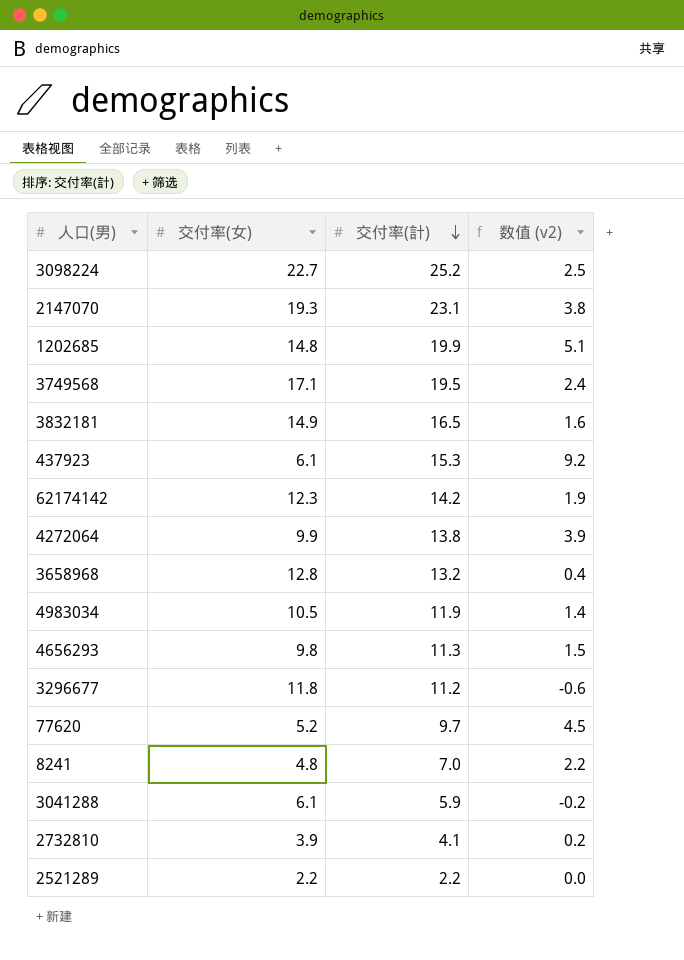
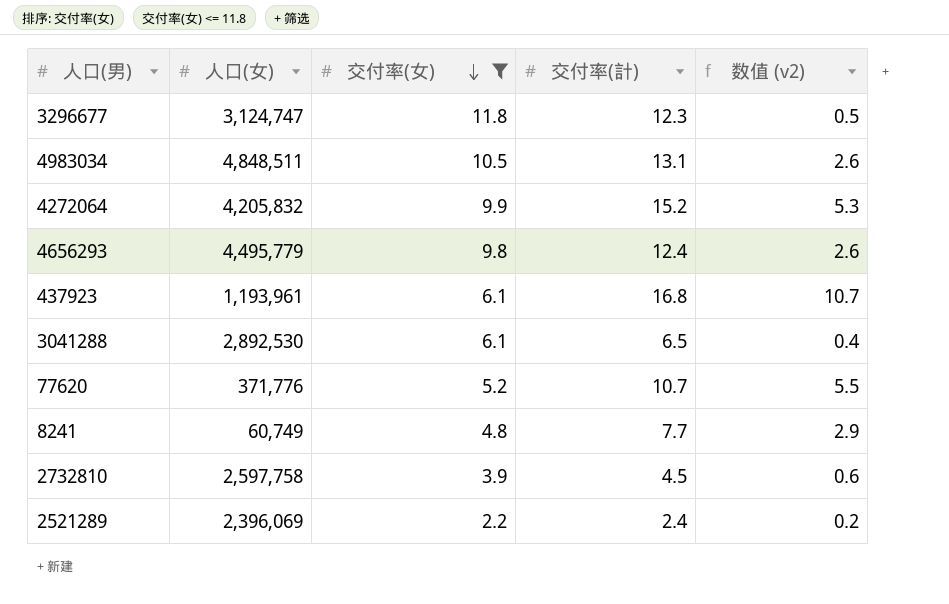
filter: none -> 交付率(女) <= 11.8
row order: 交付率(計) descending -> 交付率(女) descending
column 人口(女) | position: none -> 2
3296677 | 交付率(計): 11.2 -> 12.3
3296677 | 数值 (v2): -0.6 -> 0.5
4983034 | 交付率(計): 11.9 -> 13.1
4983034 | 数值 (v2): 1.4 -> 2.6
4272064 | 交付率(計): 13.8 -> 15.2
4272064 | 数值 (v2): 3.9 -> 5.3
4656293 | 交付率(計): 11.3 -> 12.4
4656293 | 数值 (v2): 1.5 -> 2.6
437923 | 交付率(計): 15.3 -> 16.8
437923 | 数值 (v2): 9.2 -> 10.7
3041288 | 交付率(計): 5.9 -> 6.5
3041288 | 数值 (v2): -0.2 -> 0.4
77620 | 交付率(計): 9.7 -> 10.7
77620 | 数值 (v2): 4.5 -> 5.5
8241 | 交付率(計): 7.0 -> 7.7
8241 | 数值 (v2): 2.2 -> 2.9
2732810 | 交付率(計): 4.1 -> 4.5
2732810 | 数值 (v2): 0.2 -> 0.6
2521289 | 交付率(計): 2.2 -> 2.4
2521289 | 数值 (v2): 0.0 -> 0.2

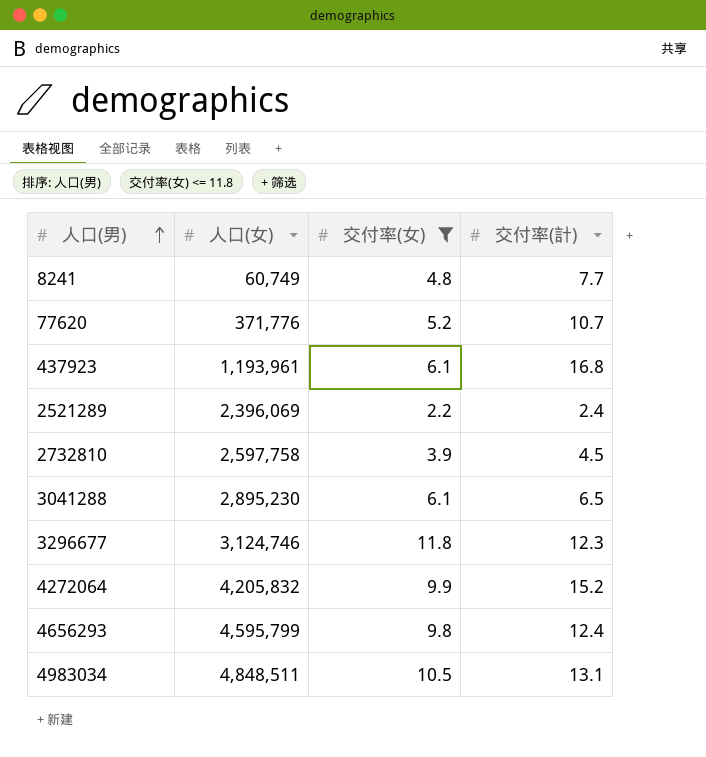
row order: 交付率(女) descending -> 人口(男) ascending
column 数值 (v2) | formula: [交付率(計)] - [交付率(女)] -> none
3041288 | 人口(女): 2,892,530 -> 2,895,230
3296677 | 人口(女): 3,124,747 -> 3,124,746
4656293 | 人口(女): 4,495,779 -> 4,595,799

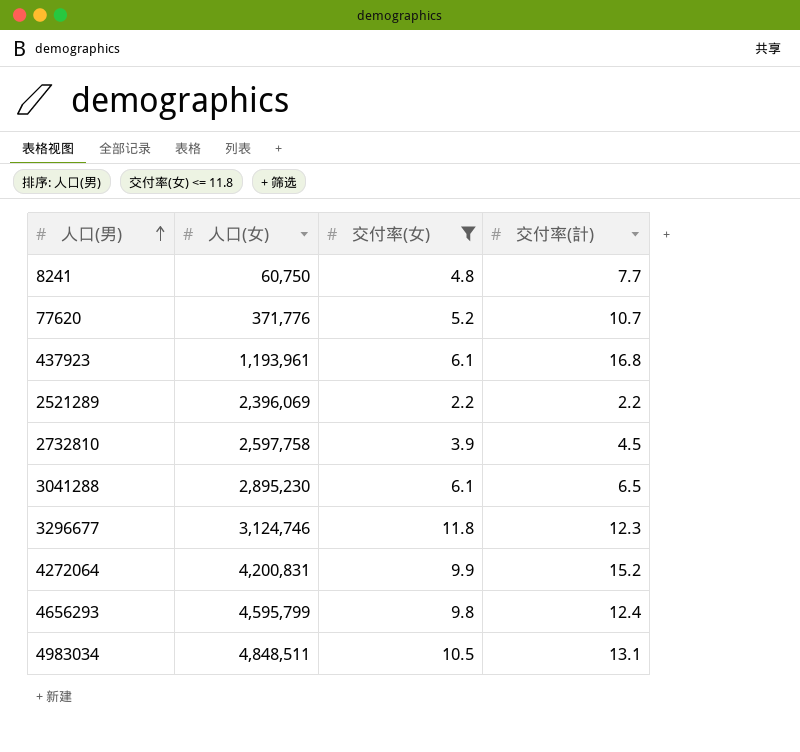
8241 | 人口(女): 60,749 -> 60,750
2521289 | 交付率(計): 2.4 -> 2.2
4272064 | 人口(女): 4,205,832 -> 4,200,831

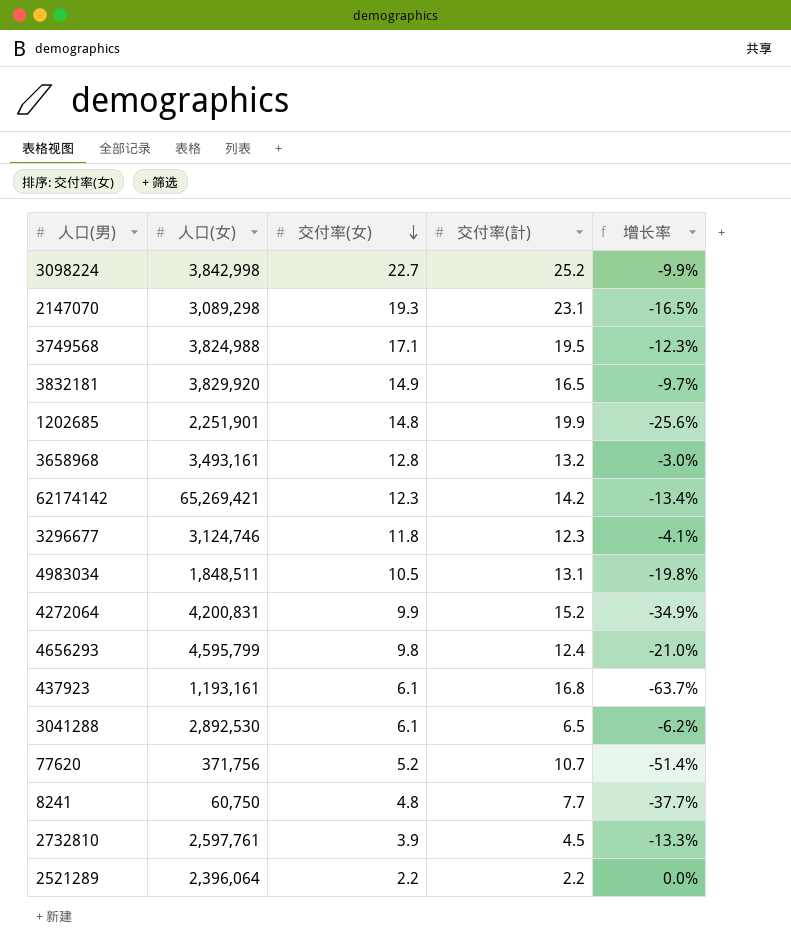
filter: 交付率(女) <= 11.8 -> none
row order: 人口(男) ascending -> 交付率(女) descending
column 增长率 | formula: none -> ([交付率(女)] - [交付率(計)]) / [交付率(計)]
4983034 | 人口(女): 4,848,511 -> 1,848,511
437923 | 人口(女): 1,193,961 -> 1,193,161
3041288 | 人口(女): 2,895,230 -> 2,892,530
77620 | 人口(女): 371,776 -> 371,756
2732810 | 人口(女): 2,597,758 -> 2,597,761
2521289 | 人口(女): 2,396,069 -> 2,396,064

